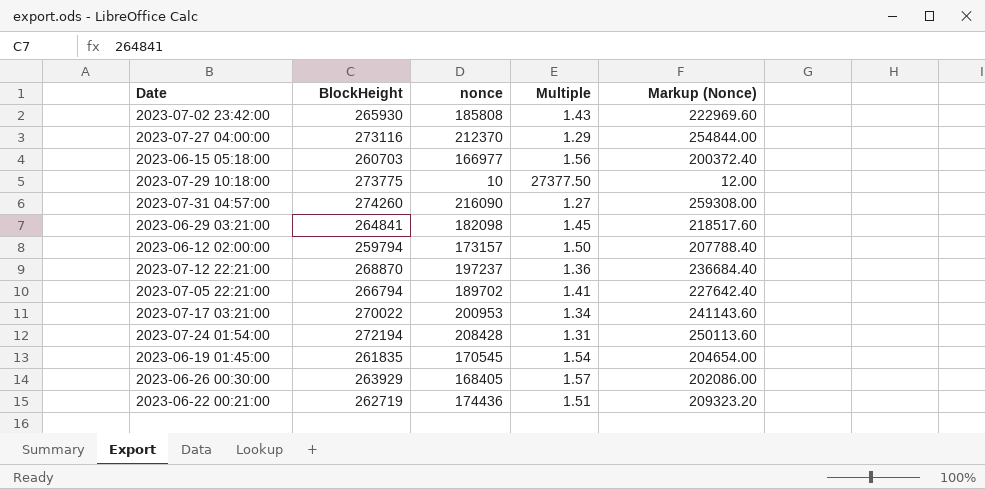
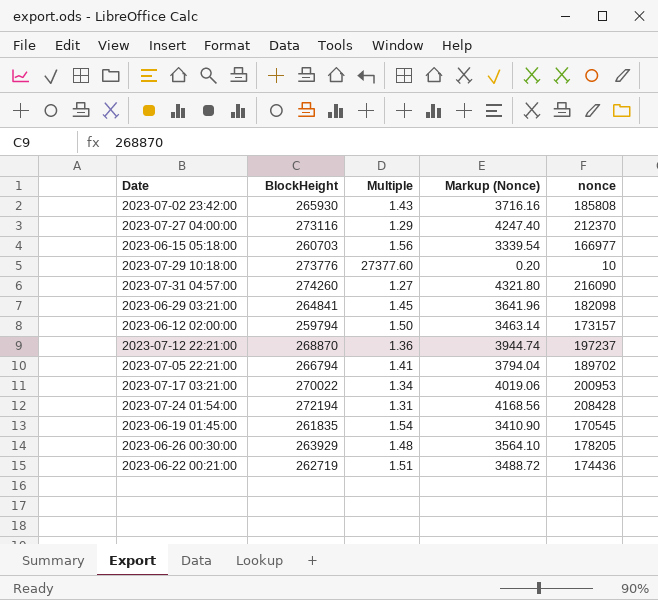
column Markup (Nonce) | formula: [nonce] * 1.2 -> [nonce] * 0.02
column nonce | position: 3 -> 5
2023-07-29 10:18:00 | BlockHeight: 273775 -> 273776
2023-07-29 10:18:00 | Multiple: 27377.50 -> 27377.60
2023-06-26 00:30:00 | Multiple: 1.57 -> 1.48
2023-06-26 00:30:00 | nonce: 168405 -> 178205

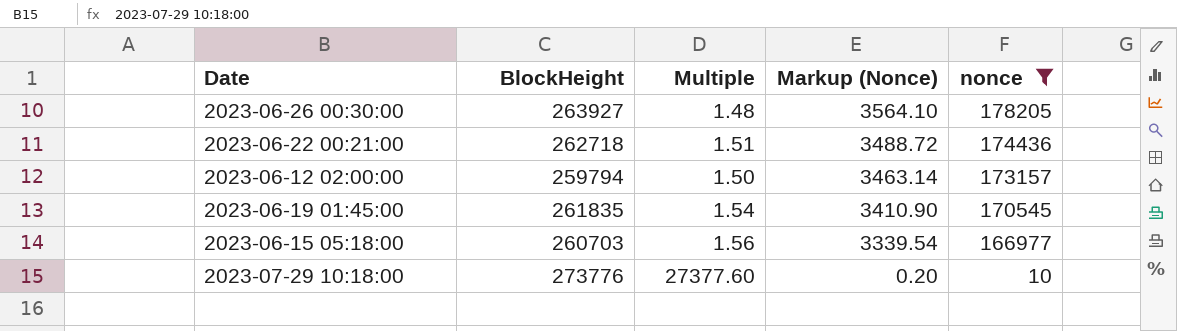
filter: none -> nonce <= 178205
row order: none -> Markup (Nonce) descending
2023-06-26 00:30:00 | BlockHeight: 263929 -> 263927
2023-06-22 00:21:00 | BlockHeight: 262719 -> 262718

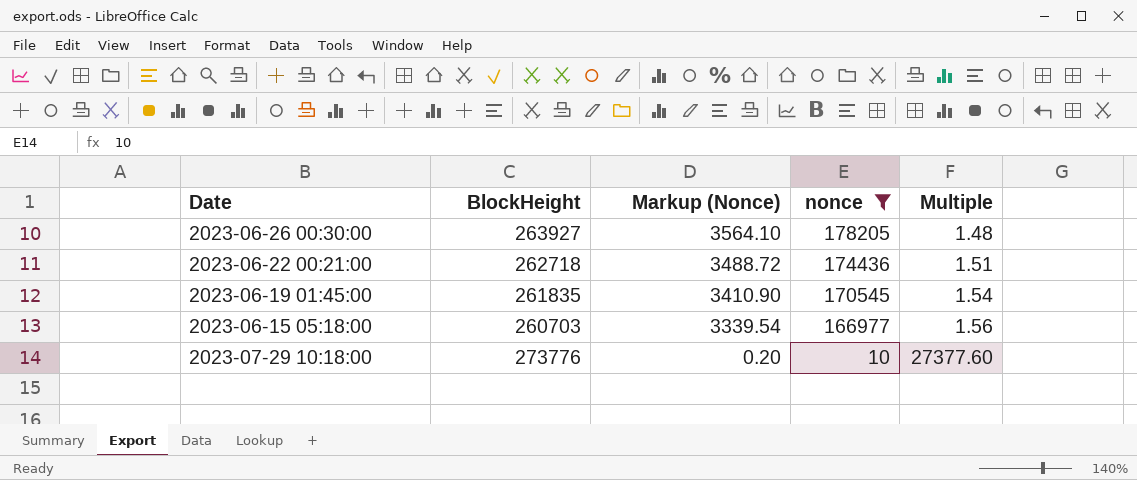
column Multiple | position: 3 -> 5
row 2023-06-12 02:00:00: 259794 | 1.50 | 3463.14 | 173157 -> none

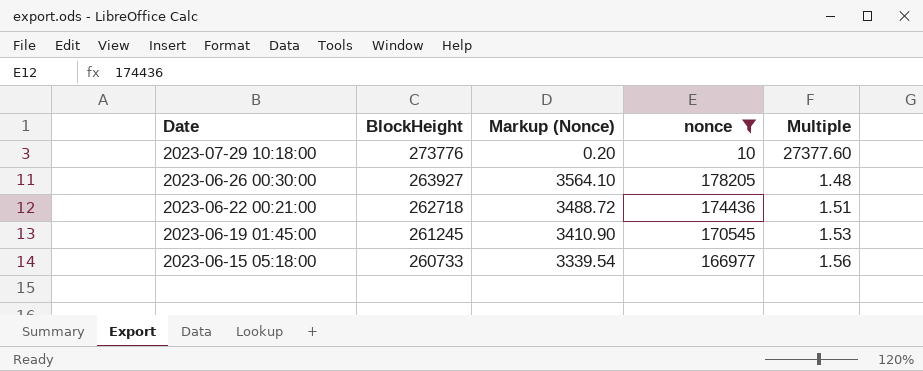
row order: Markup (Nonce) descending -> Date descending
2023-06-19 01:45:00 | BlockHeight: 261835 -> 261245
2023-06-19 01:45:00 | Multiple: 1.54 -> 1.53
2023-06-15 05:18:00 | BlockHeight: 260703 -> 260733

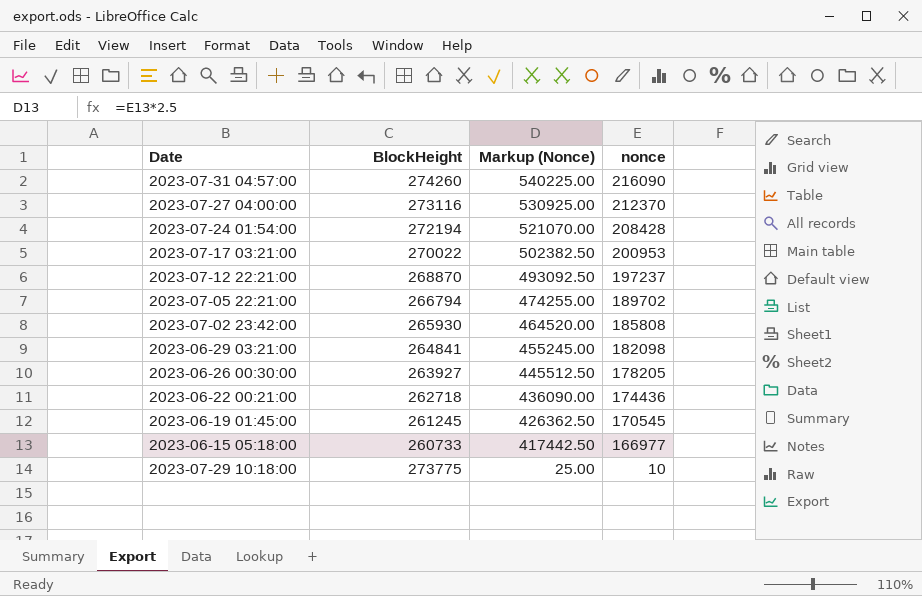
filter: nonce <= 178205 -> none
row order: Date descending -> Markup (Nonce) descending
column Multiple | formula: [BlockHeight] / [nonce] -> none
column Markup (Nonce) | formula: [nonce] * 0.02 -> [nonce] * 2.5
2023-07-29 10:18:00 | BlockHeight: 273776 -> 273775

